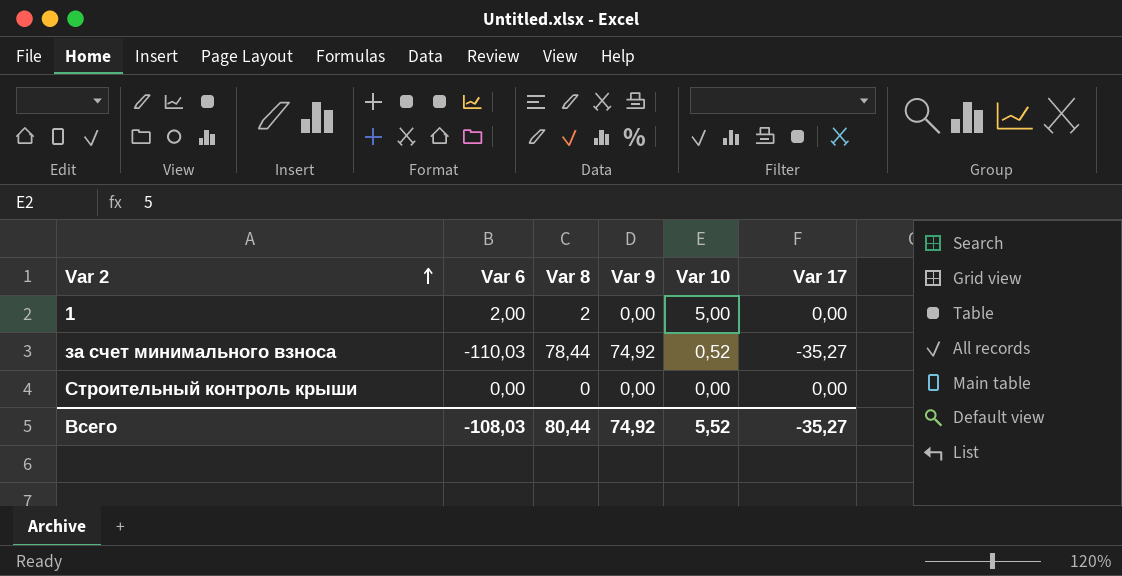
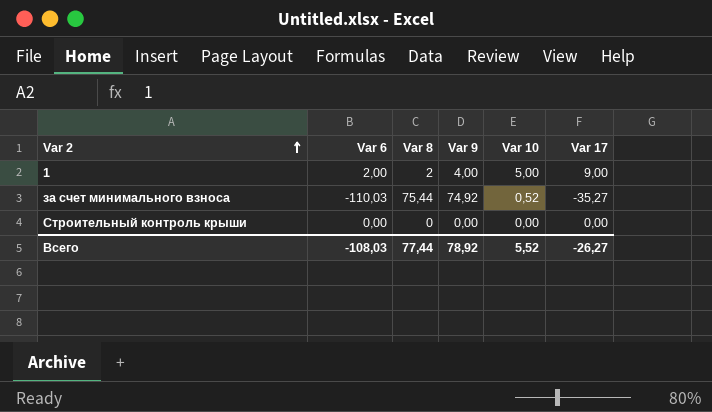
1 | Var 9: 0,00 -> 4,00
1 | Var 17: 0,00 -> 9,00
за счет минимального взноса | Var 8: 78,44 -> 75,44
Всего | Var 8: 80,44 -> 77,44
Всего | Var 9: 74,92 -> 78,92
Всего | Var 17: -35,27 -> -26,27

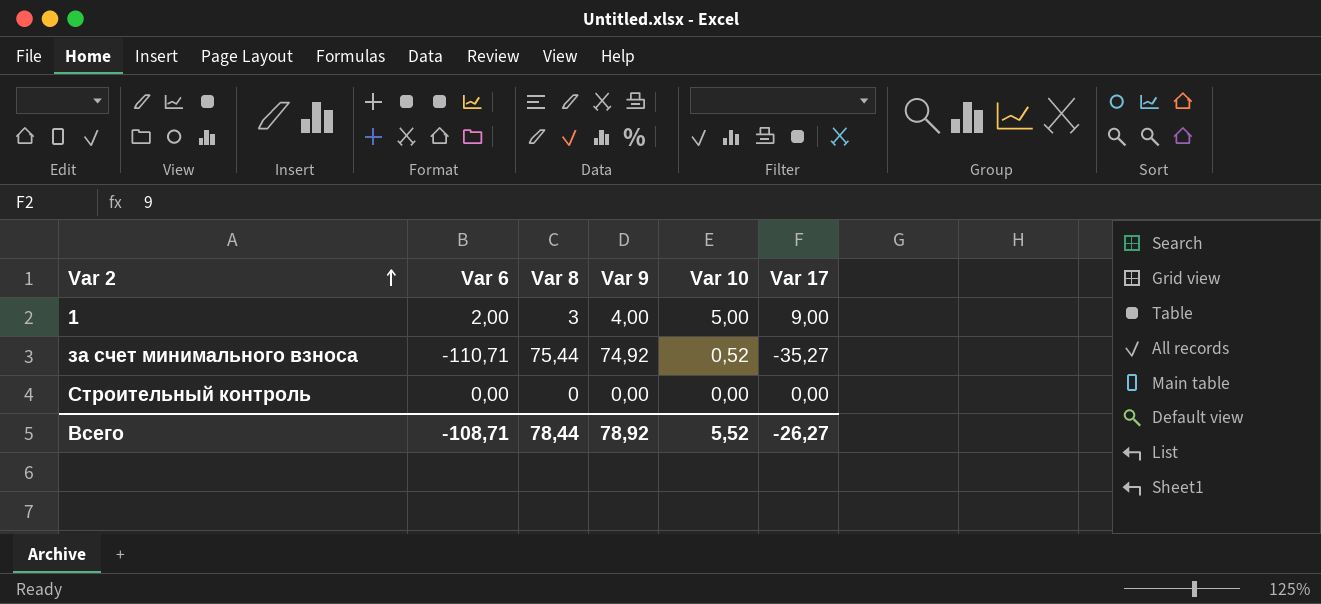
row Строительный контроль крыши: 0,00 | 0 | 0,00 | 0,00 | 0,00 -> none
1 | Var 8: 2 -> 3
за счет минимального взноса | Var 6: -110,03 -> -110,71
row Строительный контроль: none -> 0,00 | 0 | 0,00 | 0,00 | 0,00
Всего | Var 6: -108,03 -> -108,71
Всего | Var 8: 77,44 -> 78,44

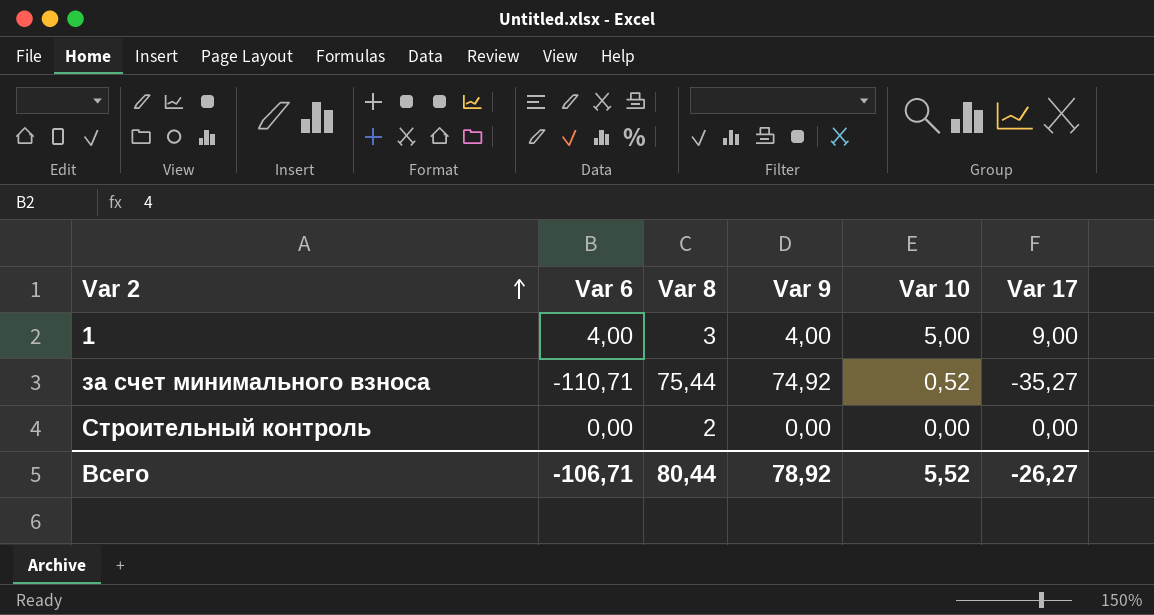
1 | Var 6: 2,00 -> 4,00
Строительный контроль | Var 8: 0 -> 2
Всего | Var 6: -108,71 -> -106,71
Всего | Var 8: 78,44 -> 80,44

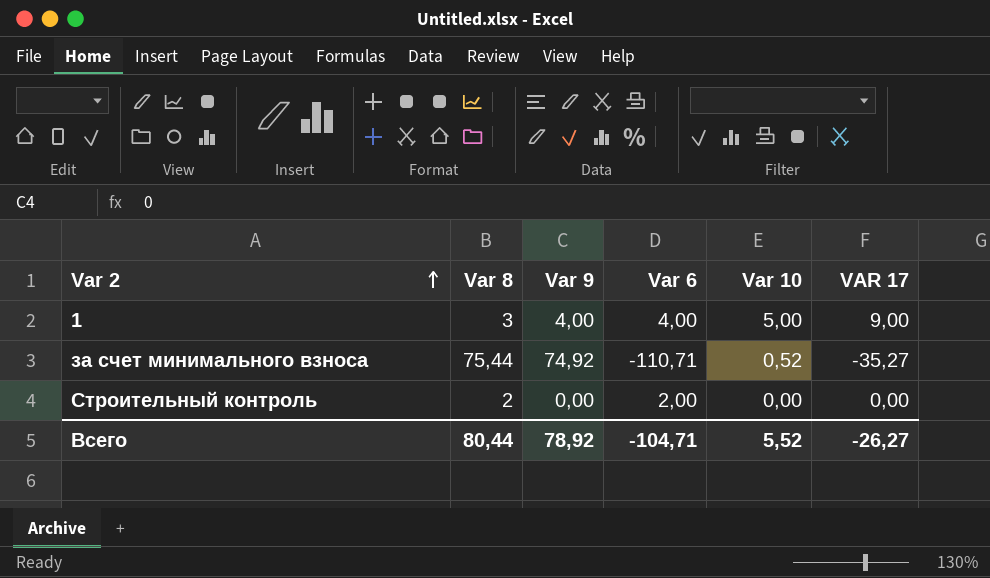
column Var 6 | position: 2 -> 4
column name: Var 17 -> VAR 17
Строительный контроль | Var 6: 0,00 -> 2,00
Всего | Var 6: -106,71 -> -104,71

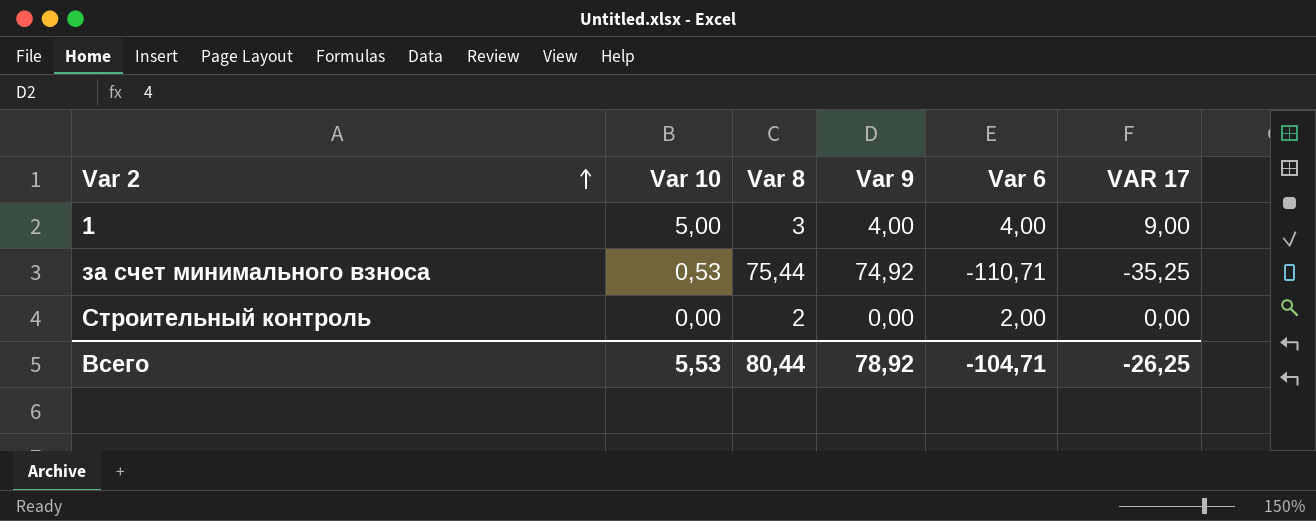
column Var 10 | position: 5 -> 2
за счет минимального взноса | Var 10: 0,52 -> 0,53
за счет минимального взноса | VAR 17: -35,27 -> -35,25
Всего | Var 10: 5,52 -> 5,53
Всего | VAR 17: -26,27 -> -26,25

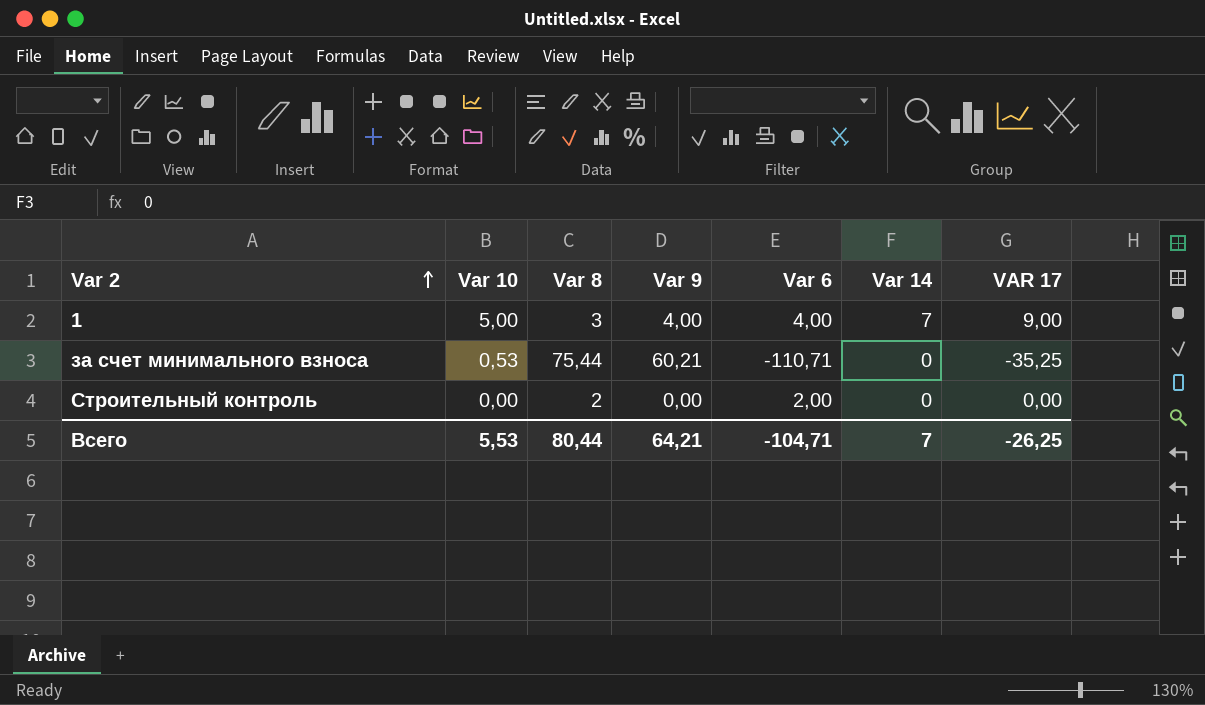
column Var 14 | position: none -> 6
за счет минимального взноса | Var 9: 74,92 -> 60,21
Всего | Var 9: 78,92 -> 64,21

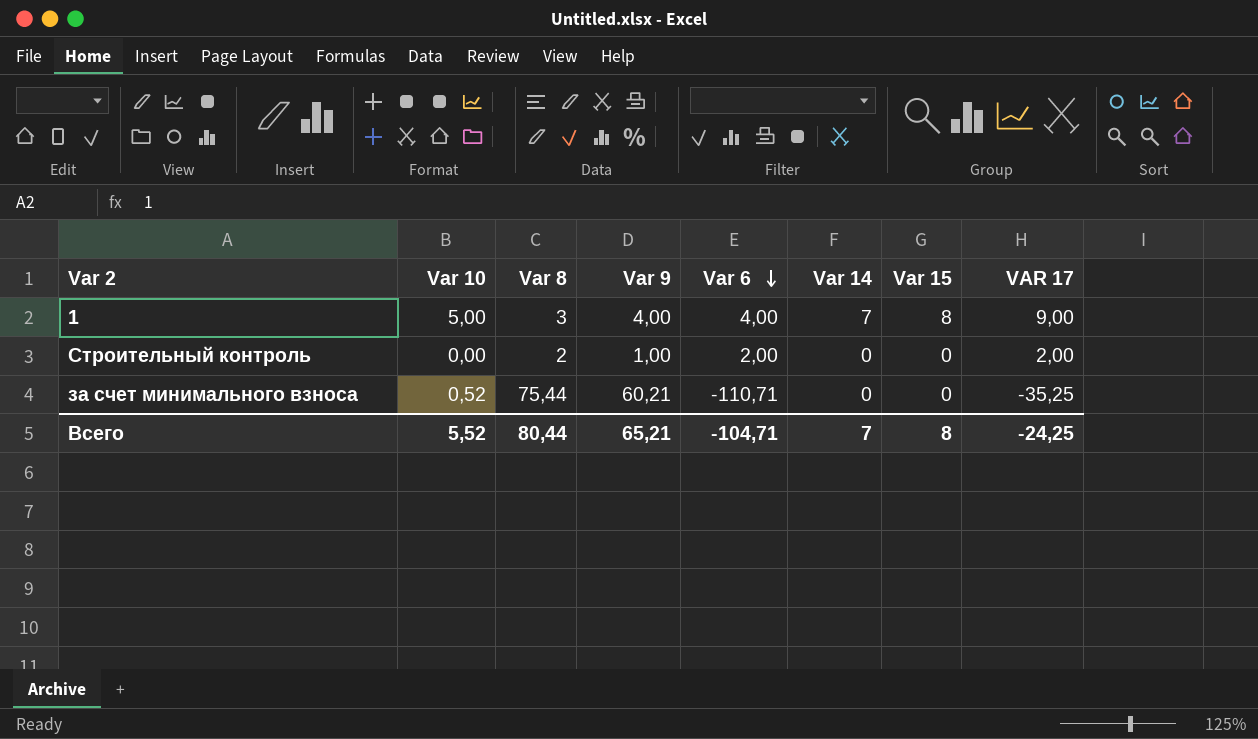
row order: Var 2 ascending -> Var 6 descending
column Var 15 | position: none -> 7
Строительный контроль | Var 9: 0,00 -> 1,00
Строительный контроль | VAR 17: 0,00 -> 2,00
за счет минимального взноса | Var 10: 0,53 -> 0,52
Всего | Var 10: 5,53 -> 5,52
Всего | Var 9: 64,21 -> 65,21
Всего | VAR 17: -26,25 -> -24,25

